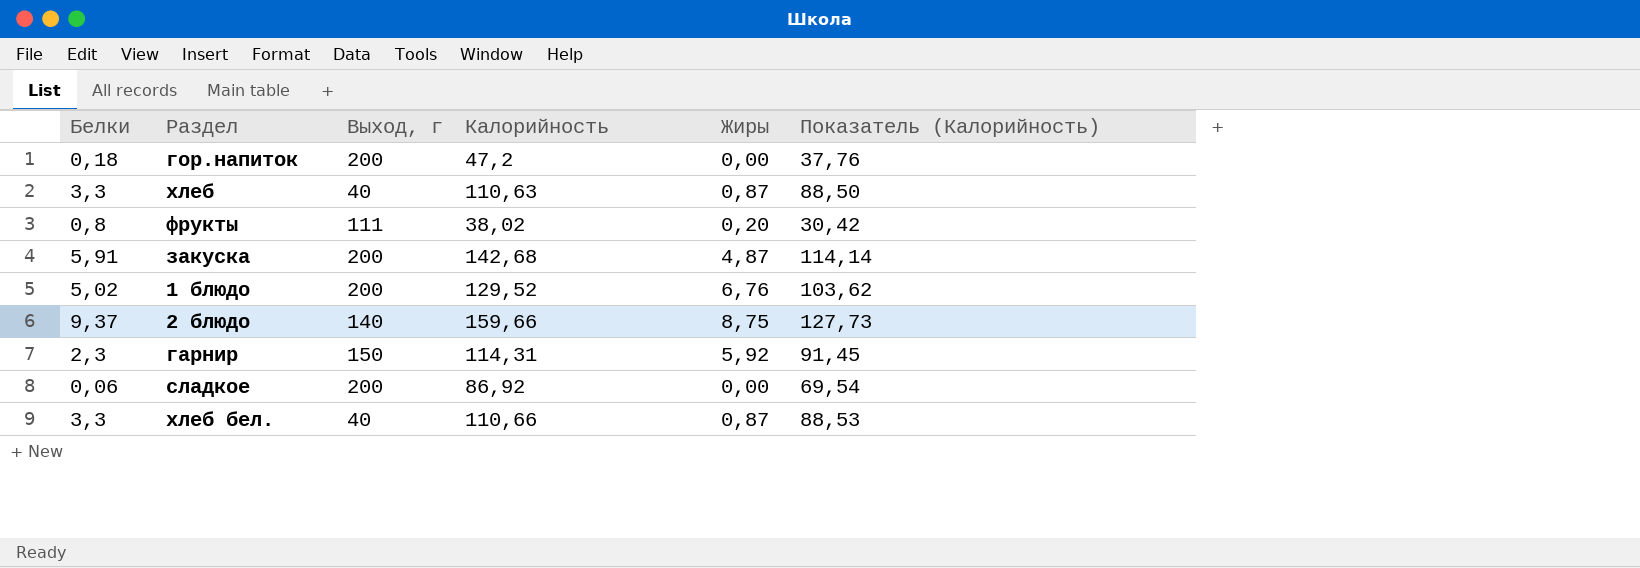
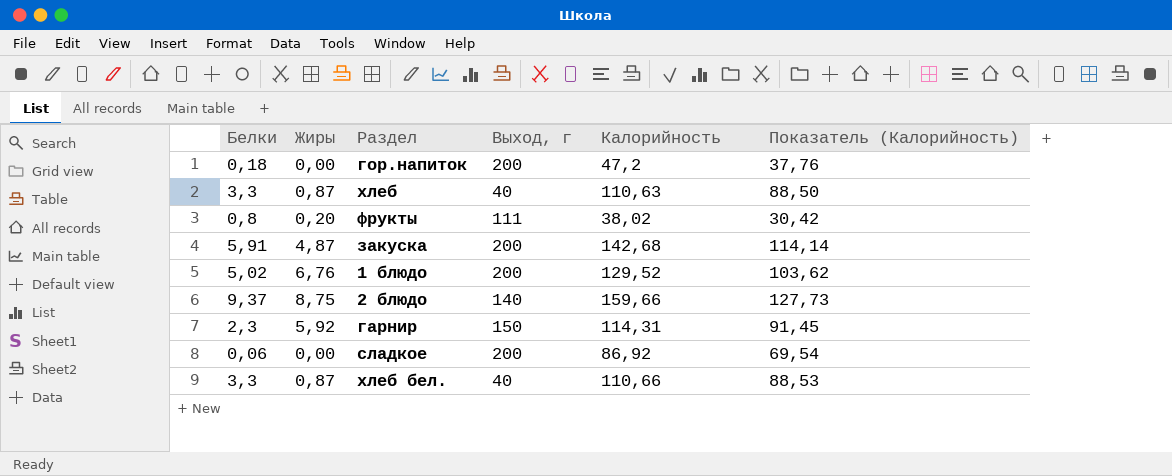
column Жиры | position: 5 -> 2

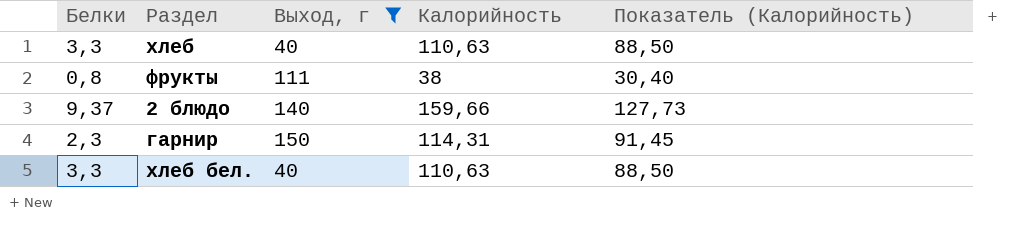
filter: none -> Выход, г != 200
column Жиры | position: 2 -> none
фрукты | Калорийность: 38,02 -> 38
фрукты | Показатель (Калорийность): 30,42 -> 30,40
хлеб бел. | Калорийность: 110,66 -> 110,63
хлеб бел. | Показатель (Калорийность): 88,53 -> 88,50

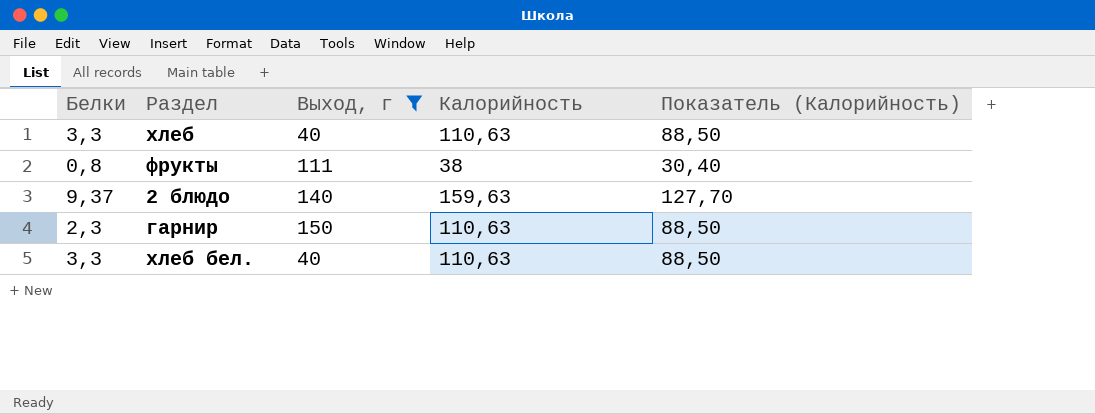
2 блюдо | Калорийность: 159,66 -> 159,63
2 блюдо | Показатель (Калорийность): 127,73 -> 127,70
гарнир | Калорийность: 114,31 -> 110,63
гарнир | Показатель (Калорийность): 91,45 -> 88,50

